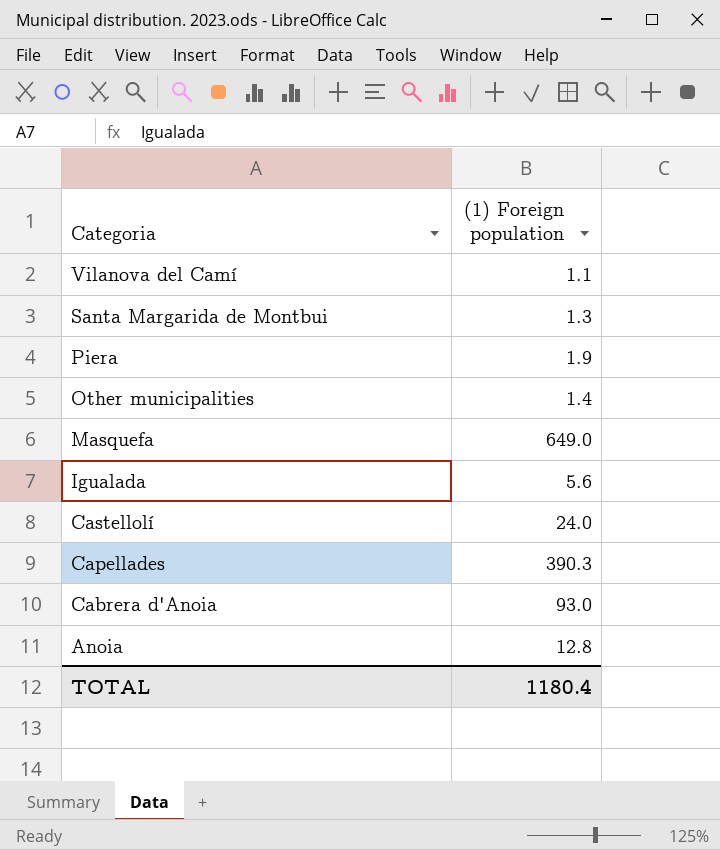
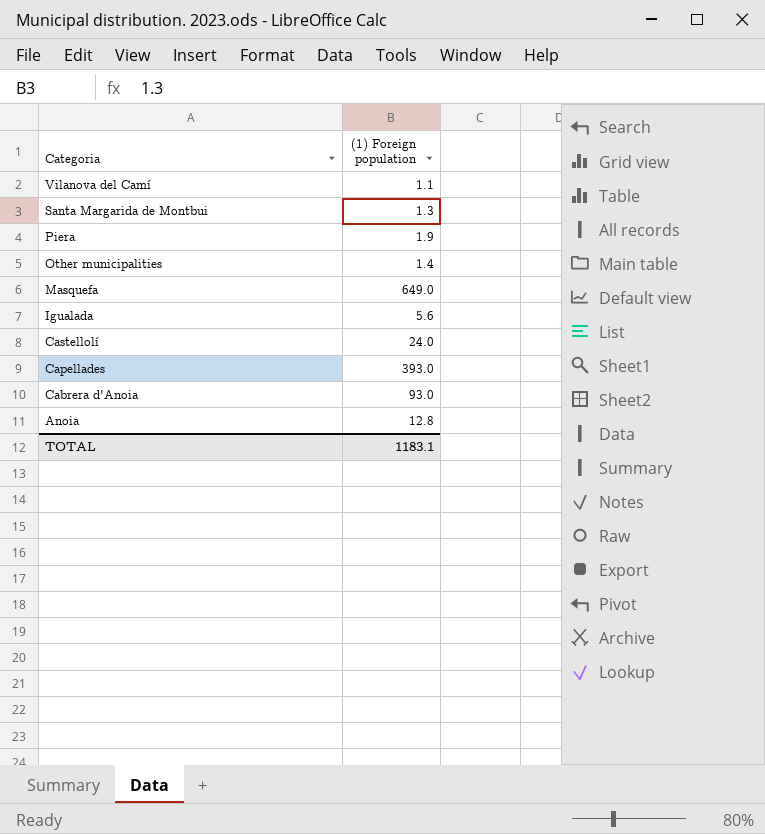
Capellades | (1) Foreign population: 390.3 -> 393.0
TOTAL | (1) Foreign population: 1180.4 -> 1183.1

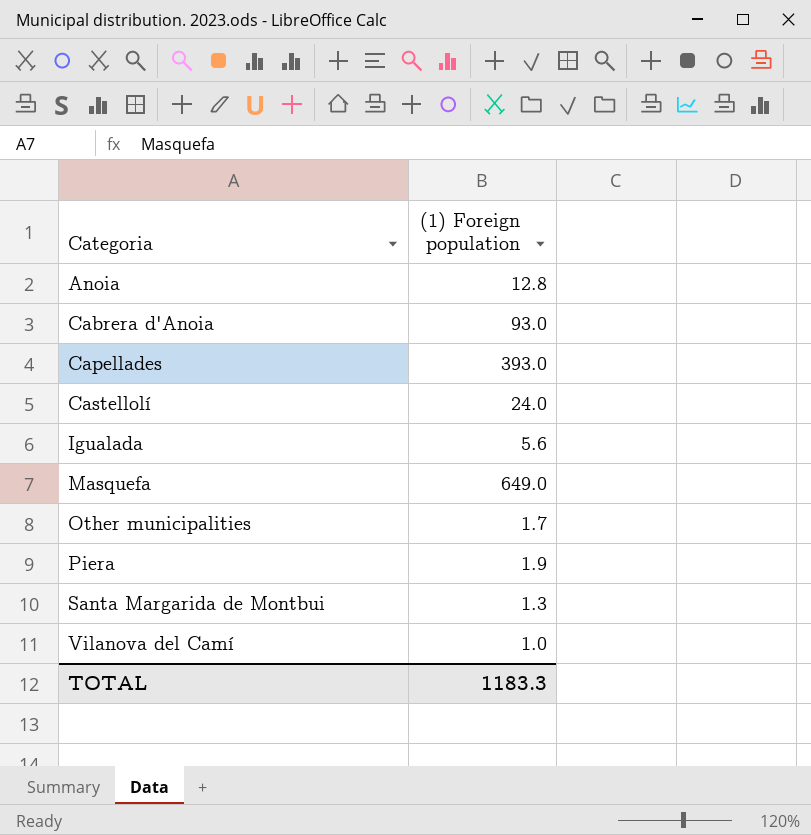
row order: Categoria descending -> Categoria ascending
Other municipalities | (1) Foreign population: 1.4 -> 1.7
Vilanova del Camí | (1) Foreign population: 1.1 -> 1.0
TOTAL | (1) Foreign population: 1183.1 -> 1183.3

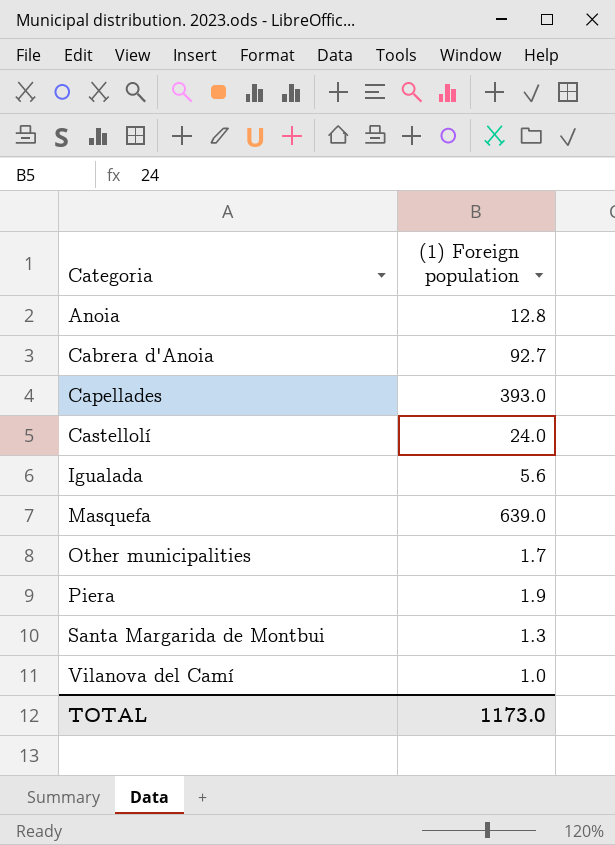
Cabrera d'Anoia | (1) Foreign population: 93.0 -> 92.7
Masquefa | (1) Foreign population: 649.0 -> 639.0
TOTAL | (1) Foreign population: 1183.3 -> 1173.0

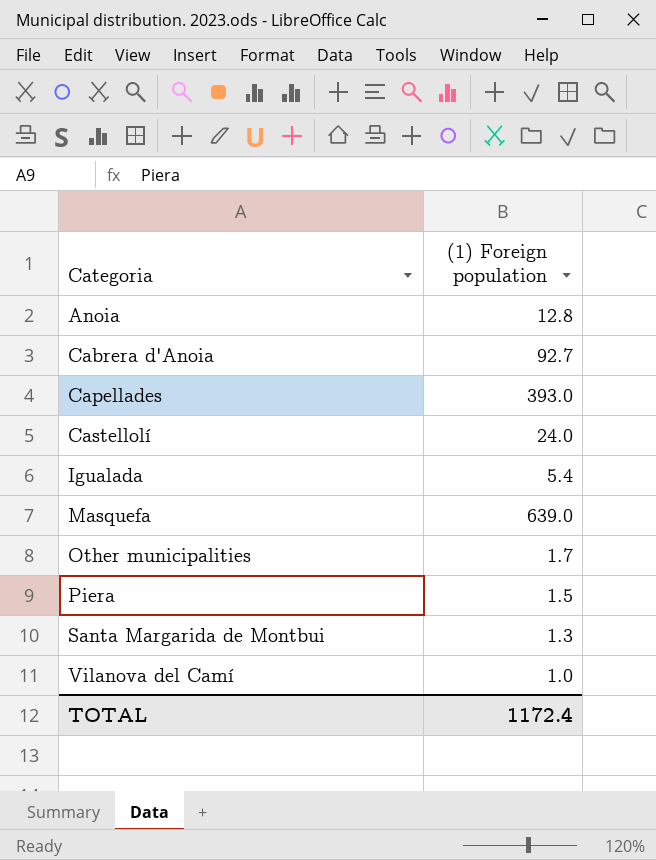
Igualada | (1) Foreign population: 5.6 -> 5.4
Piera | (1) Foreign population: 1.9 -> 1.5
TOTAL | (1) Foreign population: 1173.0 -> 1172.4

